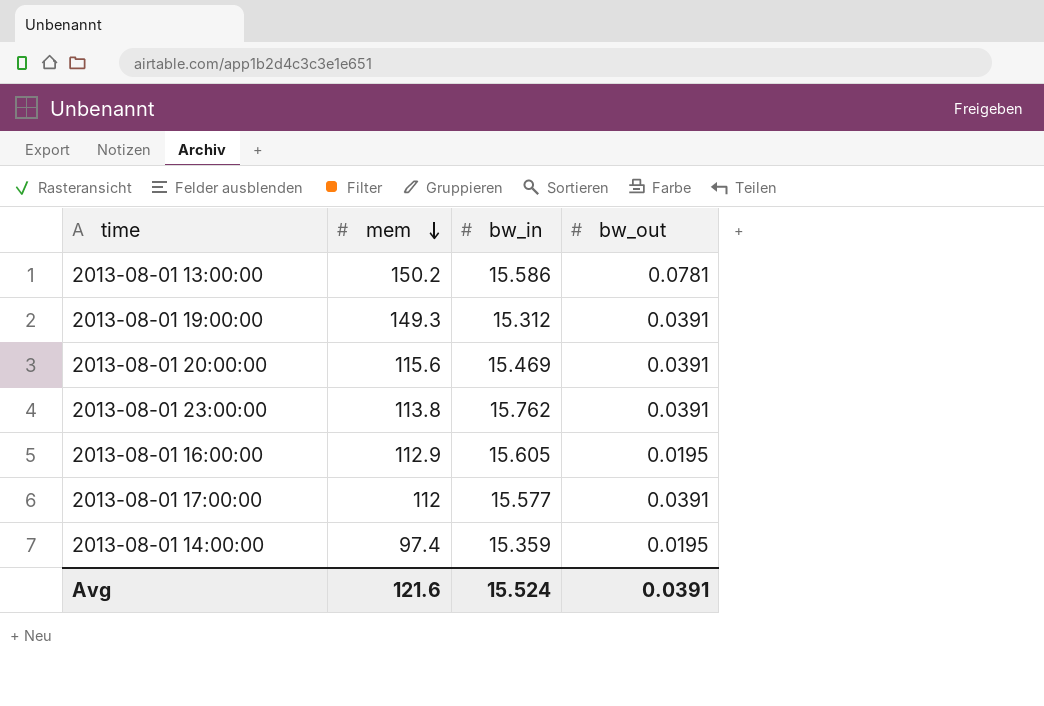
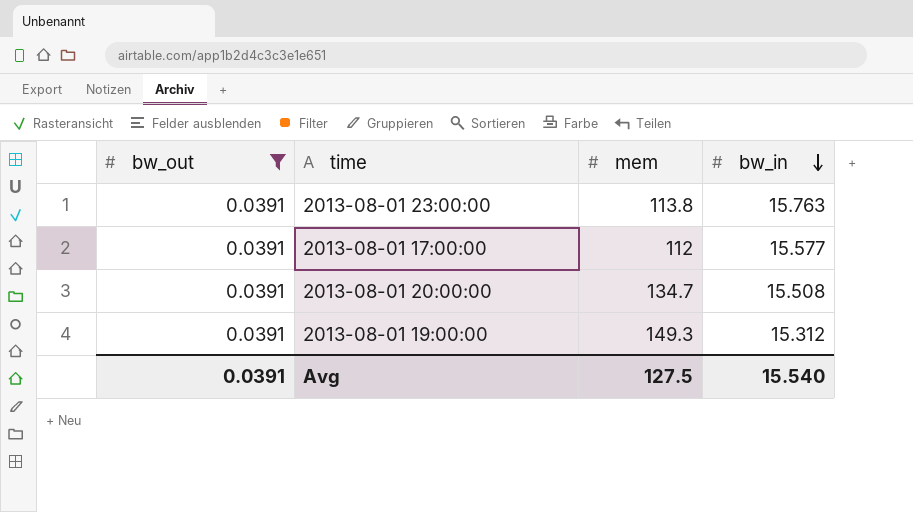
filter: none -> bw_out = 0.0391
row order: mem descending -> bw_in descending
column bw_out | position: 4 -> 1
2013-08-01 23:00:00 | bw_in: 15.762 -> 15.763
2013-08-01 20:00:00 | mem: 115.6 -> 134.7
2013-08-01 20:00:00 | bw_in: 15.469 -> 15.508
Avg | mem: 121.6 -> 127.5
Avg | bw_in: 15.524 -> 15.540

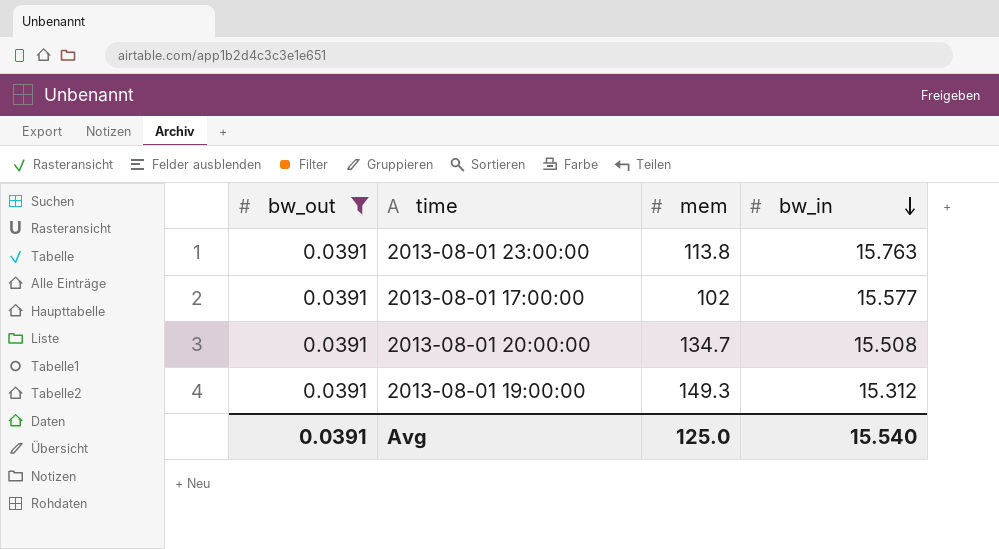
2013-08-01 17:00:00 | mem: 112 -> 102
Avg | mem: 127.5 -> 125.0

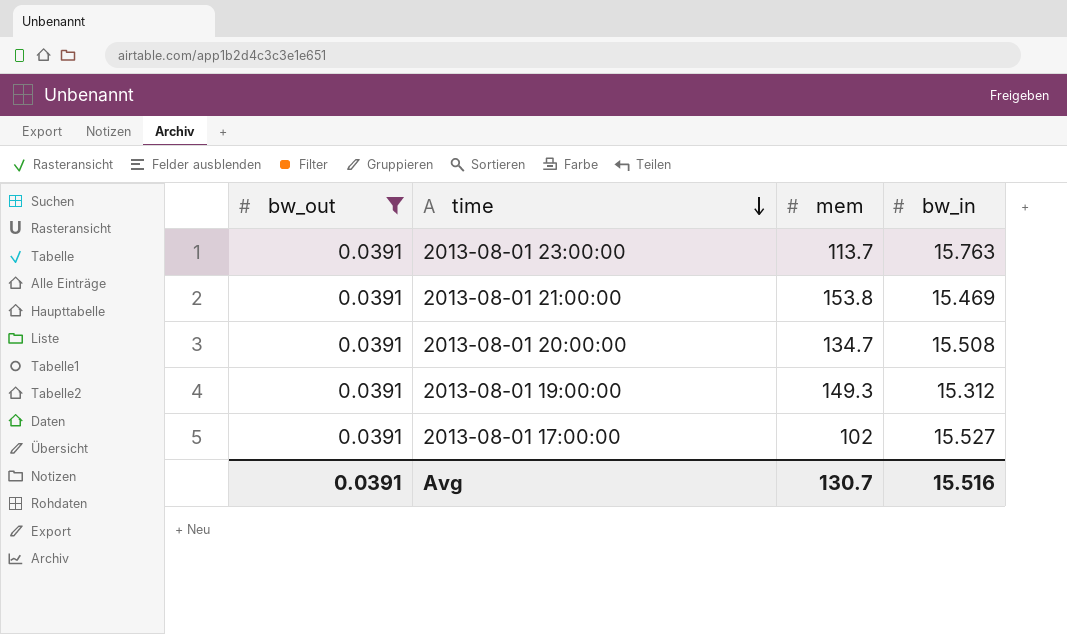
row order: bw_in descending -> time descending
2013-08-01 23:00:00 | mem: 113.8 -> 113.7
row 2013-08-01 21:00:00: none -> 0.0391 | 153.8 | 15.469
2013-08-01 17:00:00 | bw_in: 15.577 -> 15.527
Avg | mem: 125.0 -> 130.7
Avg | bw_in: 15.540 -> 15.516

